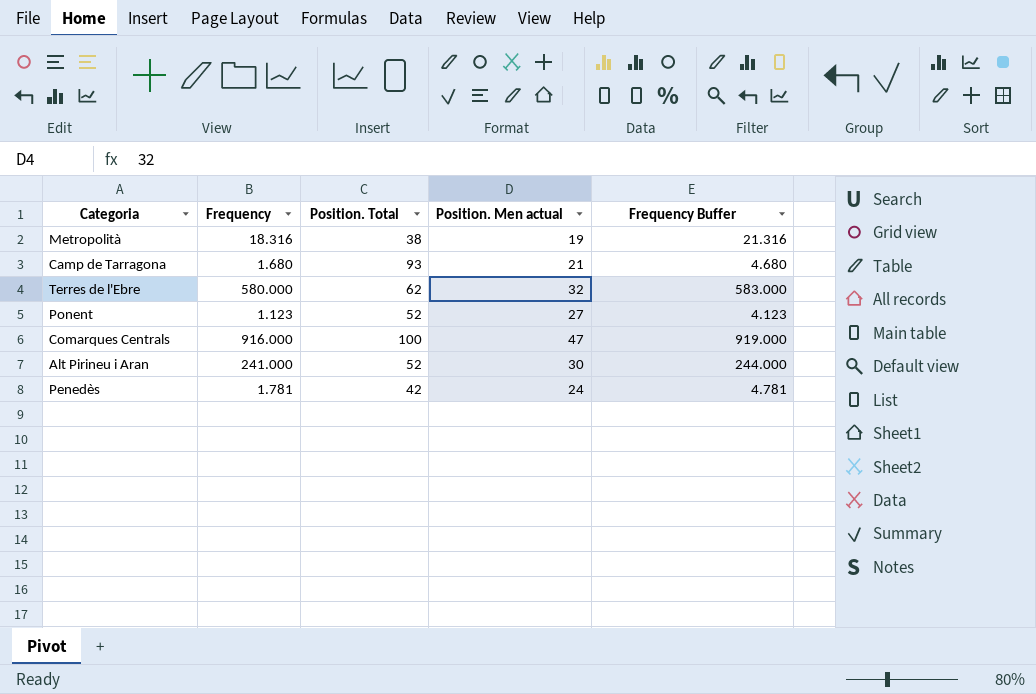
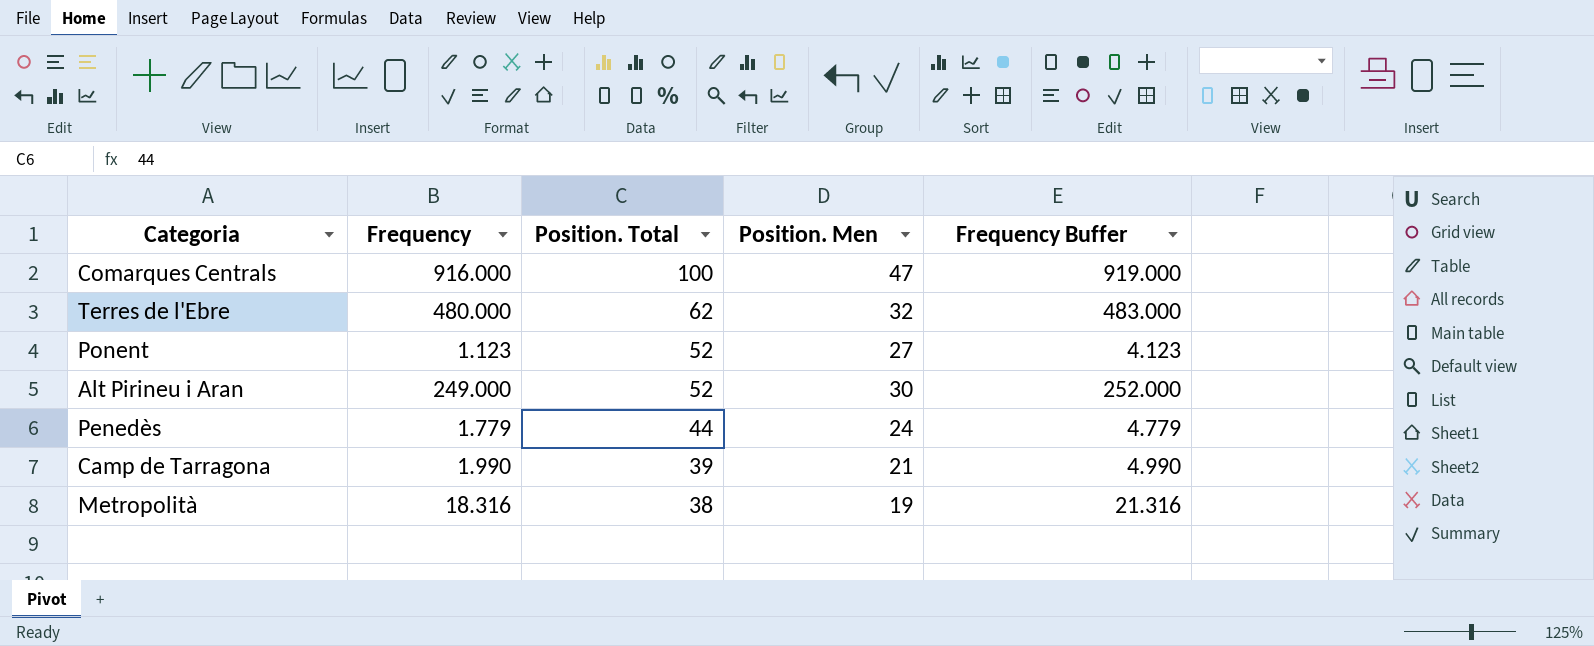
row order: none -> Position. Total descending
column name: Position. Men actual -> Position. Men
Terres de l'Ebre | Frequency: 580.000 -> 480.000
Terres de l'Ebre | Frequency Buffer: 583.000 -> 483.000
Alt Pirineu i Aran | Frequency: 241.000 -> 249.000
Alt Pirineu i Aran | Frequency Buffer: 244.000 -> 252.000
Penedès | Frequency: 1.781 -> 1.779
Penedès | Position. Total: 42 -> 44
Penedès | Frequency Buffer: 4.781 -> 4.779
Camp de Tarragona | Frequency: 1.680 -> 1.990
Camp de Tarragona | Position. Total: 93 -> 39
Camp de Tarragona | Frequency Buffer: 4.680 -> 4.990

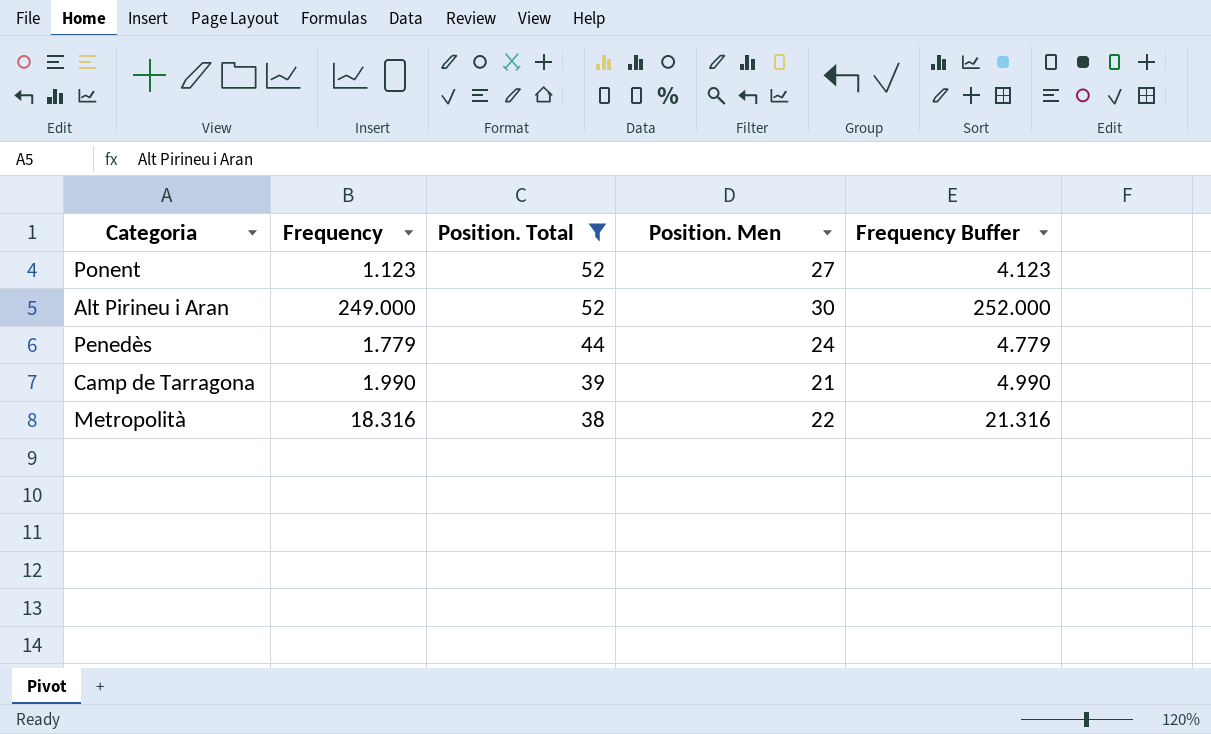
filter: none -> Position. Total <= 52
Metropolità | Position. Men: 19 -> 22

